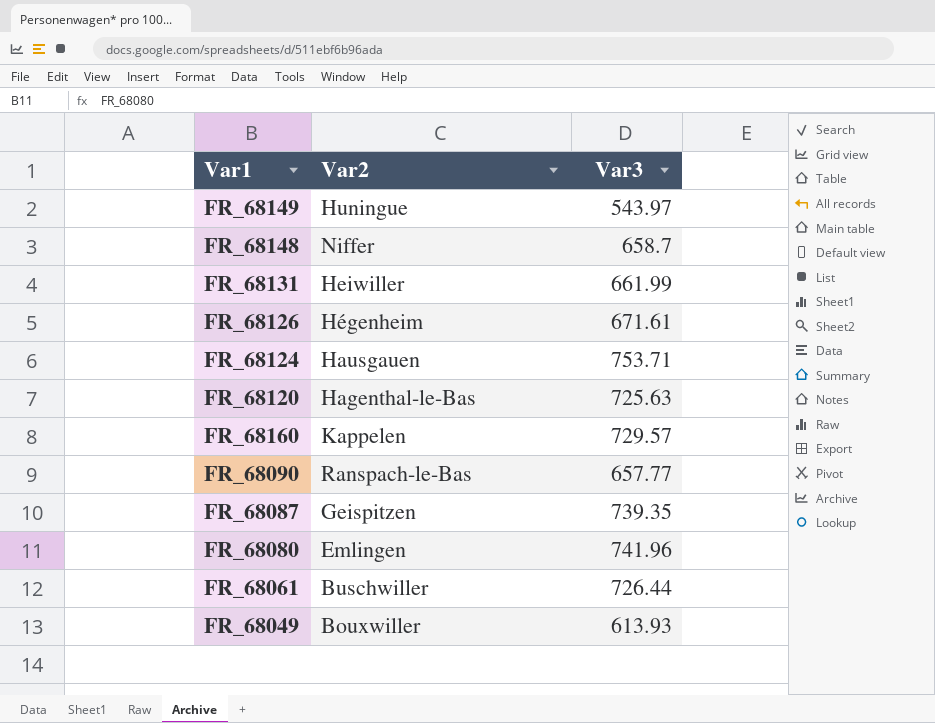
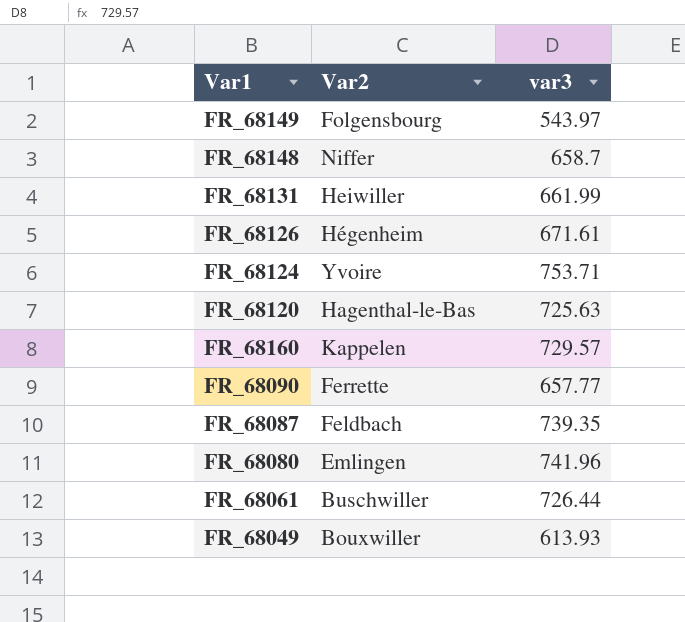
column name: Var3 -> var3
FR_68149 | Var2: Huningue -> Folgensbourg
FR_68124 | Var2: Hausgauen -> Yvoire
FR_68090 | Var2: Ranspach-le-Bas -> Ferrette
FR_68087 | Var2: Geispitzen -> Feldbach

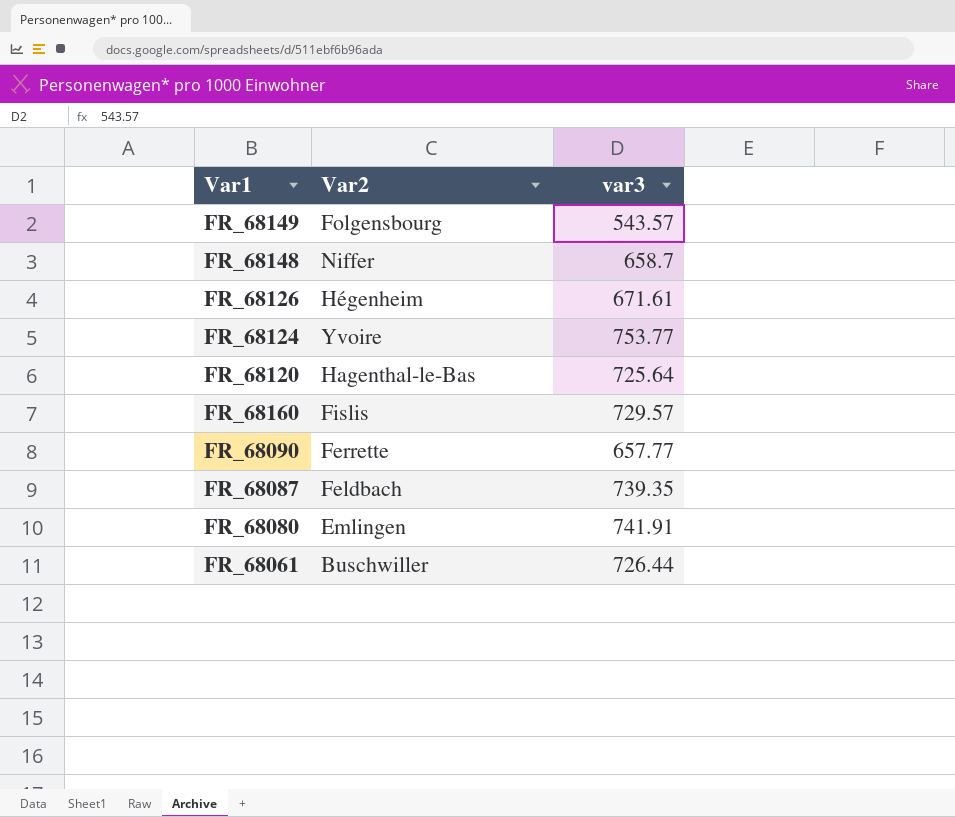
row FR_68131: Heiwiller | 661.99 -> none
row FR_68049: Bouxwiller | 613.93 -> none
FR_68149 | var3: 543.97 -> 543.57
FR_68124 | var3: 753.71 -> 753.77
FR_68120 | var3: 725.63 -> 725.64
FR_68160 | Var2: Kappelen -> Fislis
FR_68080 | var3: 741.96 -> 741.91

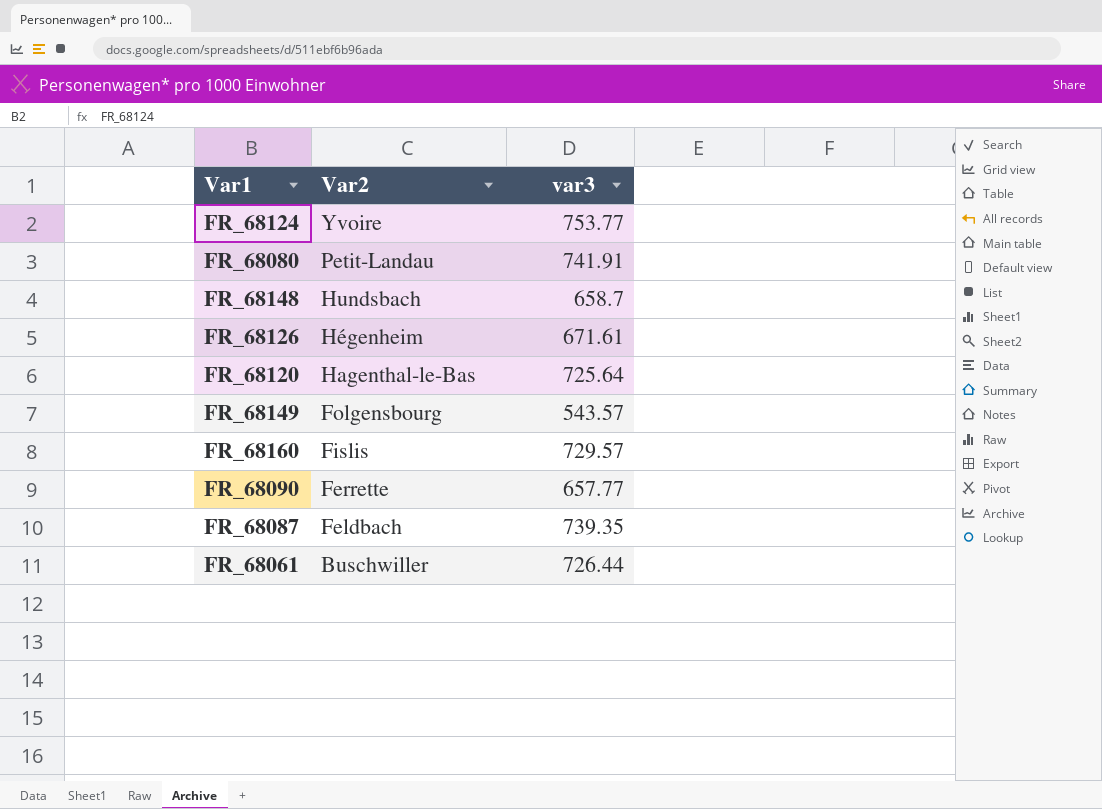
row order: none -> Var2 descending
FR_68080 | Var2: Emlingen -> Petit-Landau
FR_68148 | Var2: Niffer -> Hundsbach

